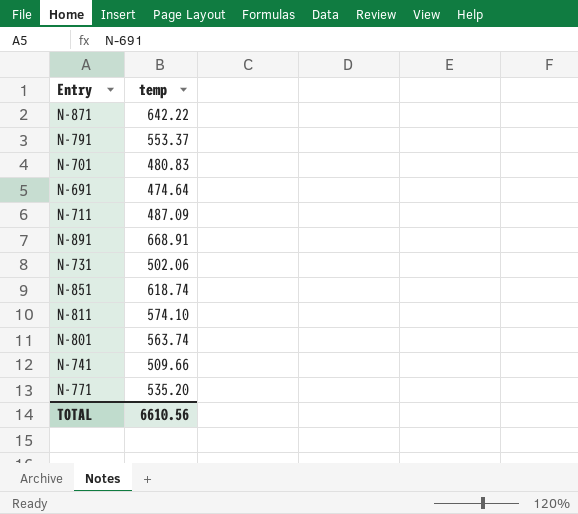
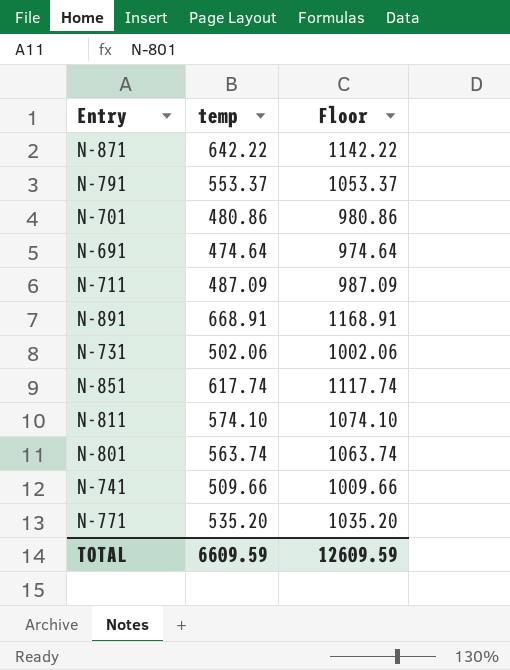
column Floor | formula: none -> [temp] + 500
N-701 | temp: 480.83 -> 480.86
N-851 | temp: 618.74 -> 617.74
TOTAL | temp: 6610.56 -> 6609.59

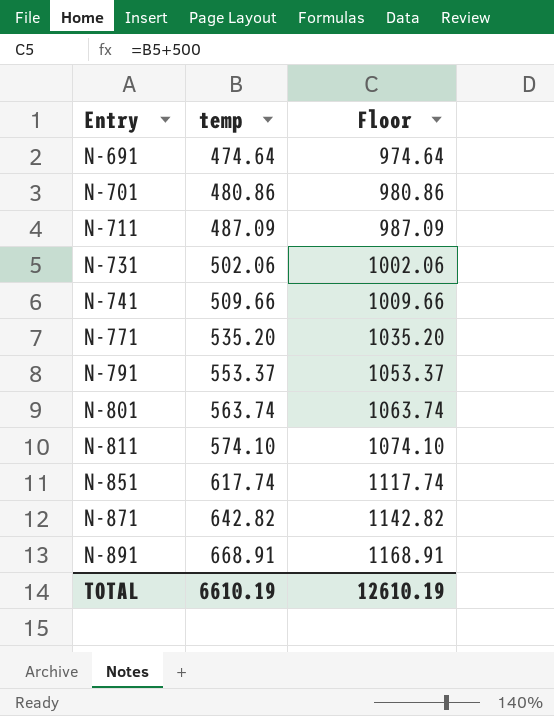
row order: none -> Entry ascending
N-871 | temp: 642.22 -> 642.82
N-871 | Floor: 1142.22 -> 1142.82
TOTAL | temp: 6609.59 -> 6610.19
TOTAL | Floor: 12609.59 -> 12610.19

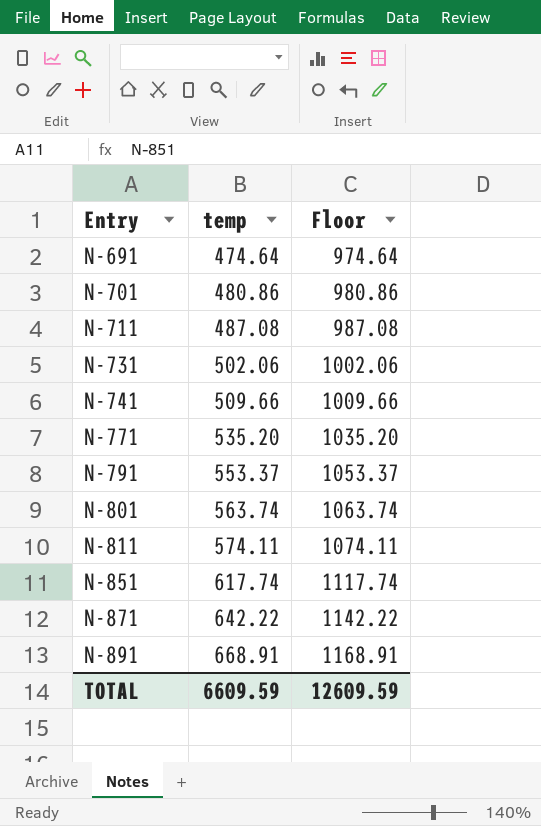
N-711 | temp: 487.09 -> 487.08
N-711 | Floor: 987.09 -> 987.08
N-811 | temp: 574.10 -> 574.11
N-811 | Floor: 1074.10 -> 1074.11
N-871 | temp: 642.82 -> 642.22
N-871 | Floor: 1142.82 -> 1142.22
TOTAL | temp: 6610.19 -> 6609.59
TOTAL | Floor: 12610.19 -> 12609.59

